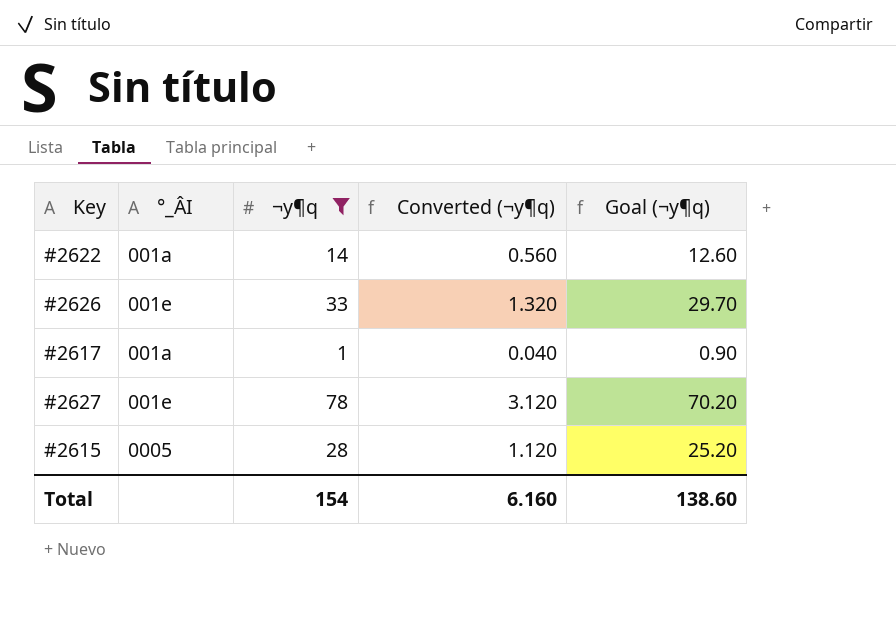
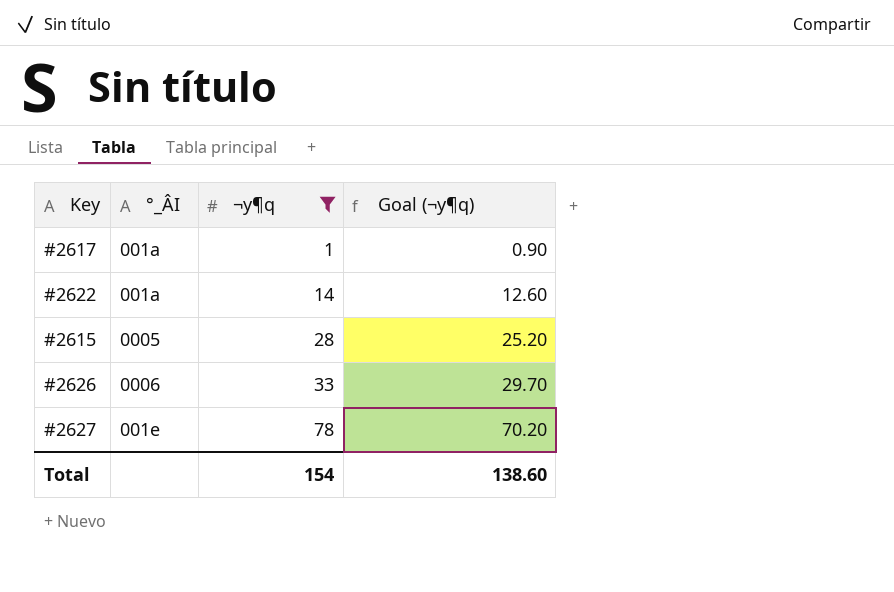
row order: none -> ¬y¶q ascending
column Converted (¬y¶q) | formula: [¬y¶q] * 0.04 -> none
#2626 | °_ÂI: 001e -> 0006

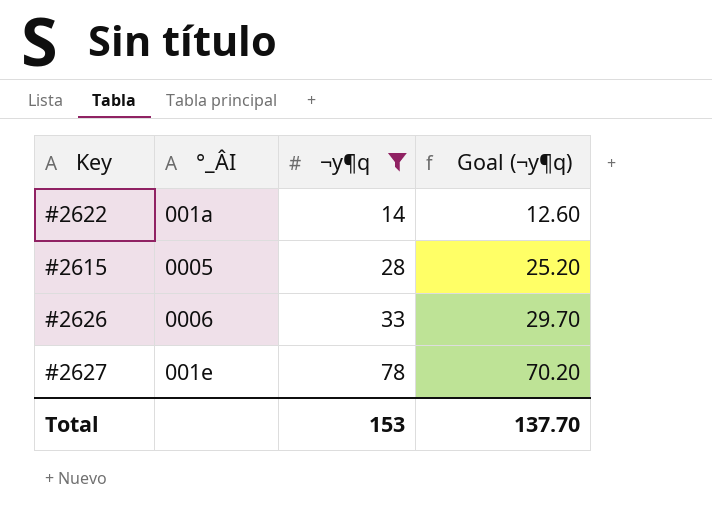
row #2617: 001a | 1 | 0.90 -> none
Total | ¬y¶q: 154 -> 153
Total | Goal (¬y¶q): 138.60 -> 137.70

